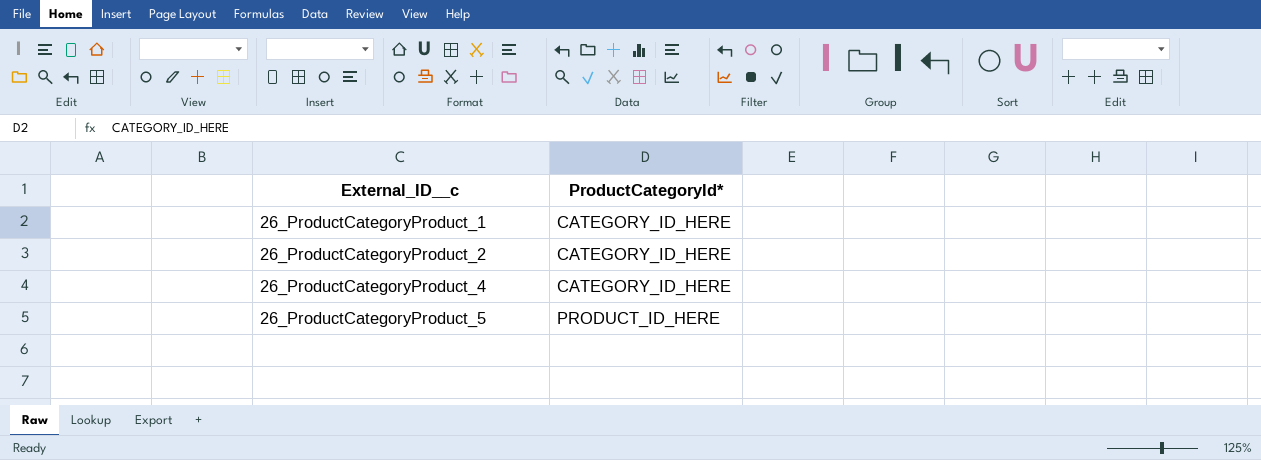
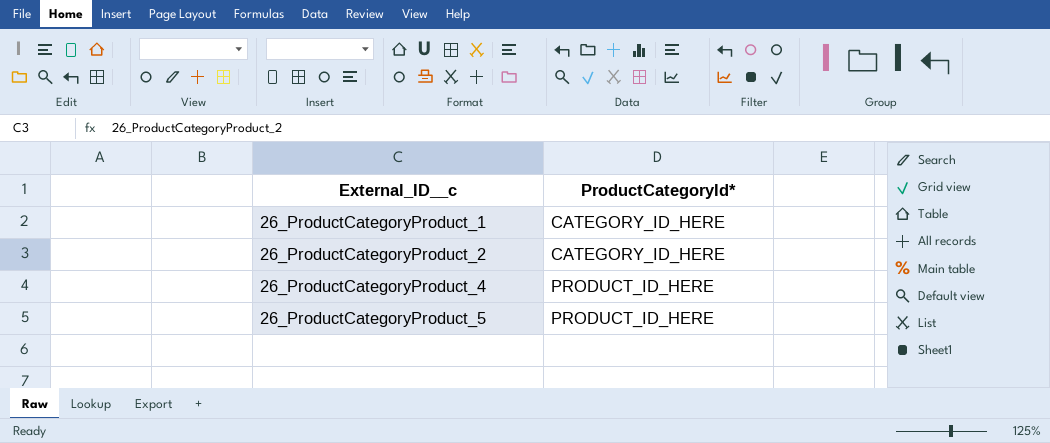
26_ProductCategoryProduct_4 | ProductCategoryId*: CATEGORY_ID_HERE -> PRODUCT_ID_HERE

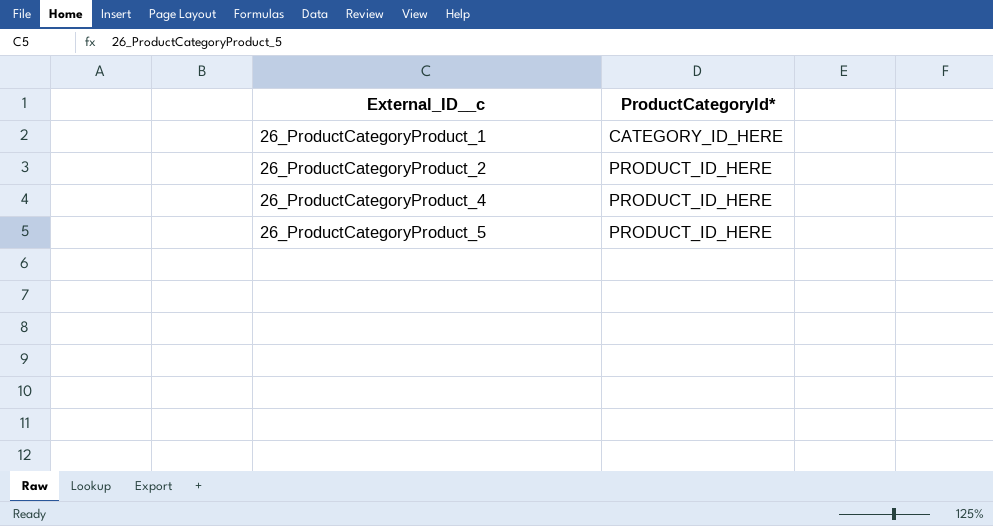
26_ProductCategoryProduct_2 | ProductCategoryId*: CATEGORY_ID_HERE -> PRODUCT_ID_HERE

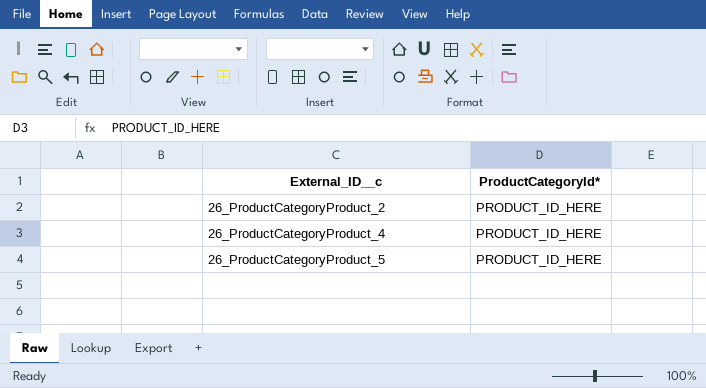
row 26_ProductCategoryProduct_1: CATEGORY_ID_HERE -> none

